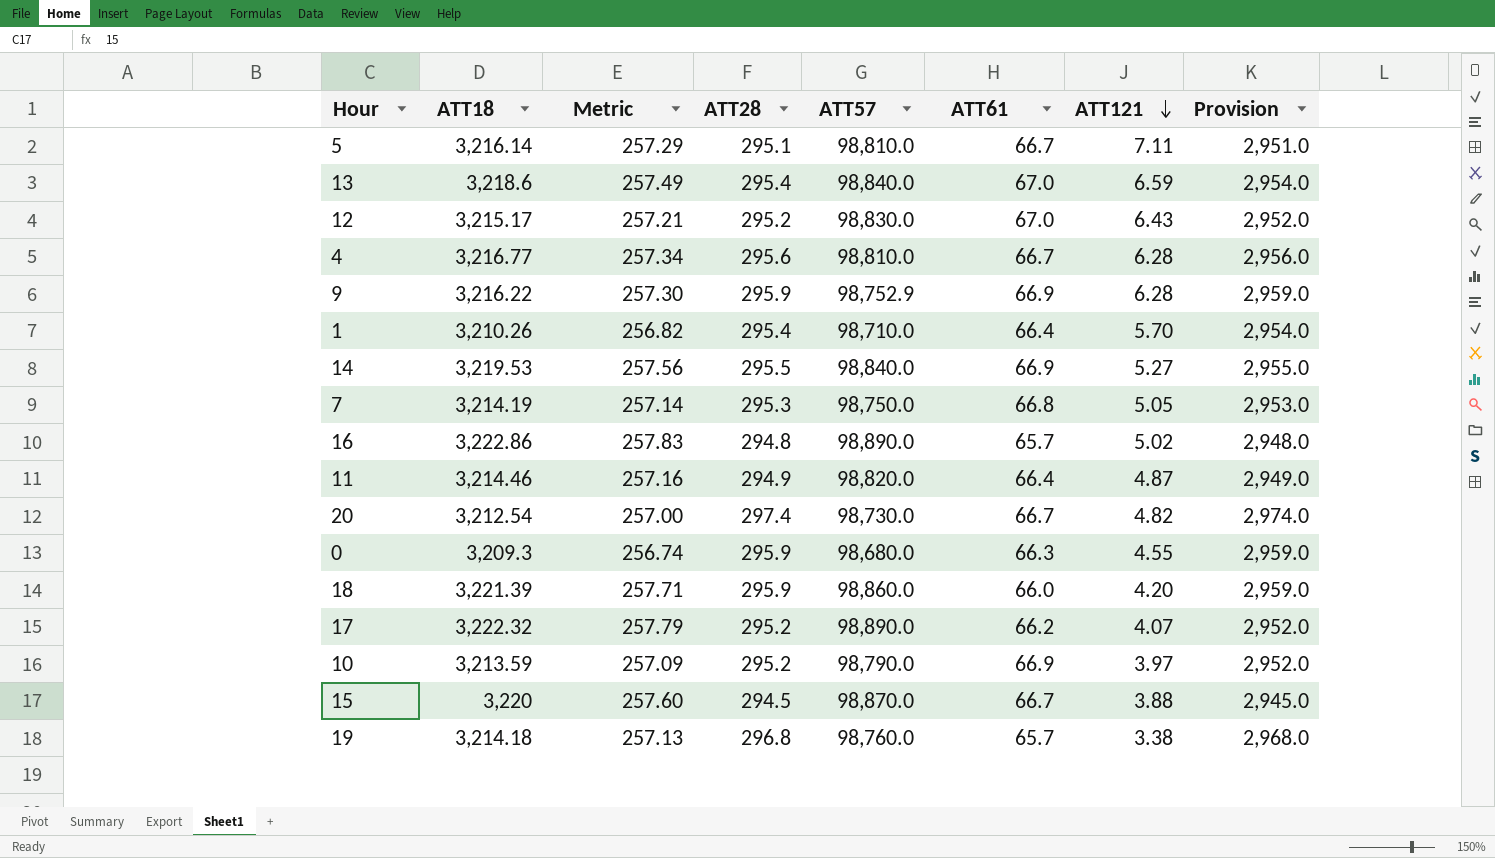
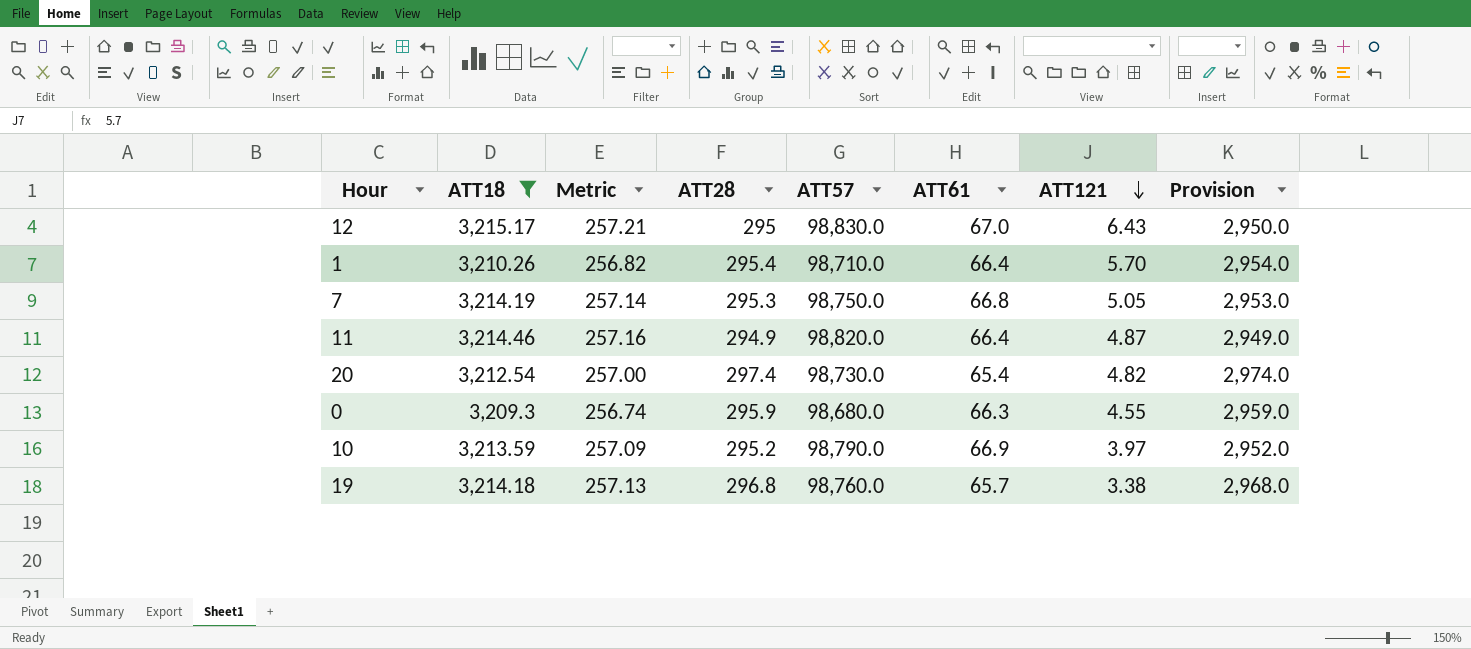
filter: none -> ATT18 <= 3,215.17
12 | ATT28: 295.2 -> 295
12 | Provision: 2,952.0 -> 2,950.0
20 | ATT61: 66.7 -> 65.4

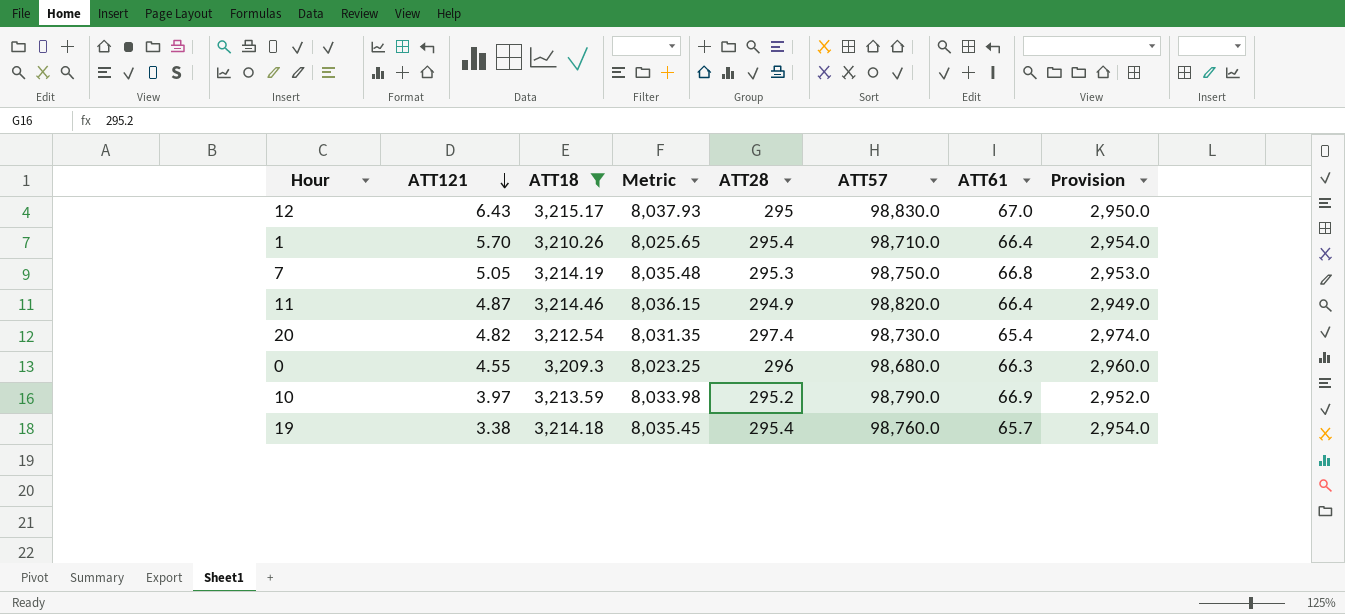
column ATT121 | position: 7 -> 2
column Metric | formula: [ATT18] * 0.08 -> [ATT18] * 2.5
0 | ATT28: 295.9 -> 296
0 | Provision: 2,959.0 -> 2,960.0
19 | ATT28: 296.8 -> 295.4
19 | Provision: 2,968.0 -> 2,954.0

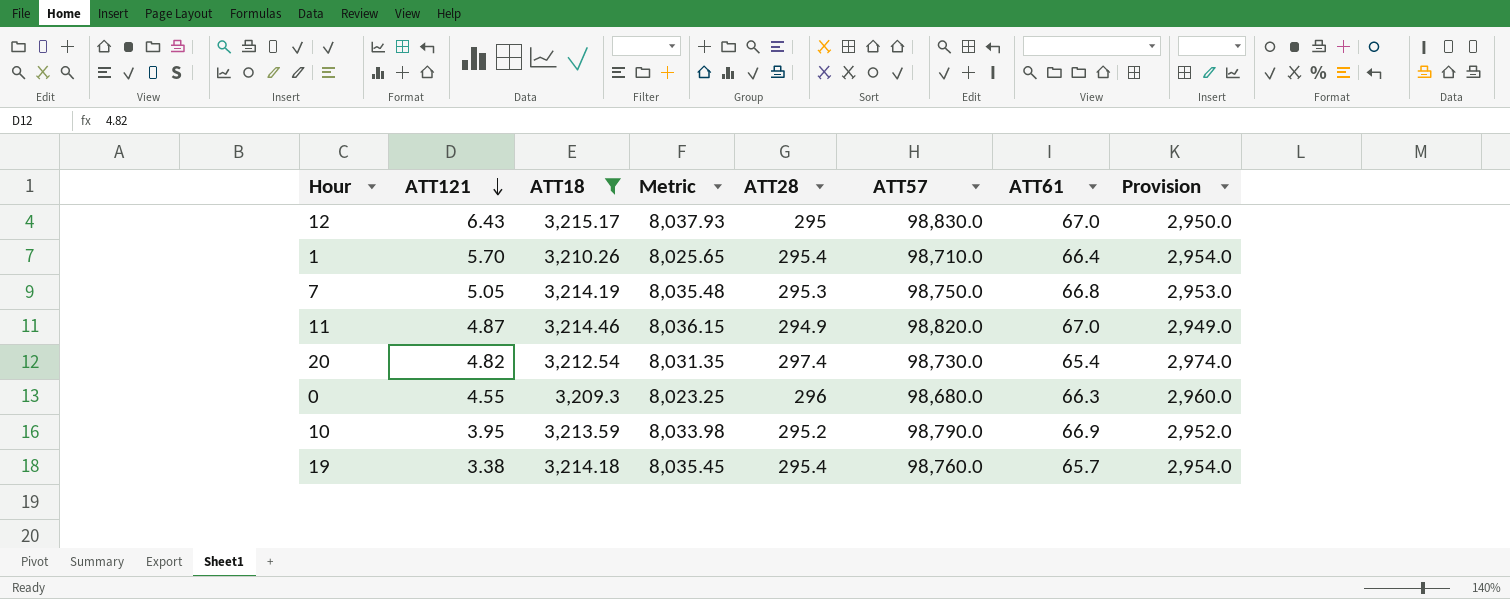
11 | ATT61: 66.4 -> 67.0
10 | ATT121: 3.97 -> 3.95

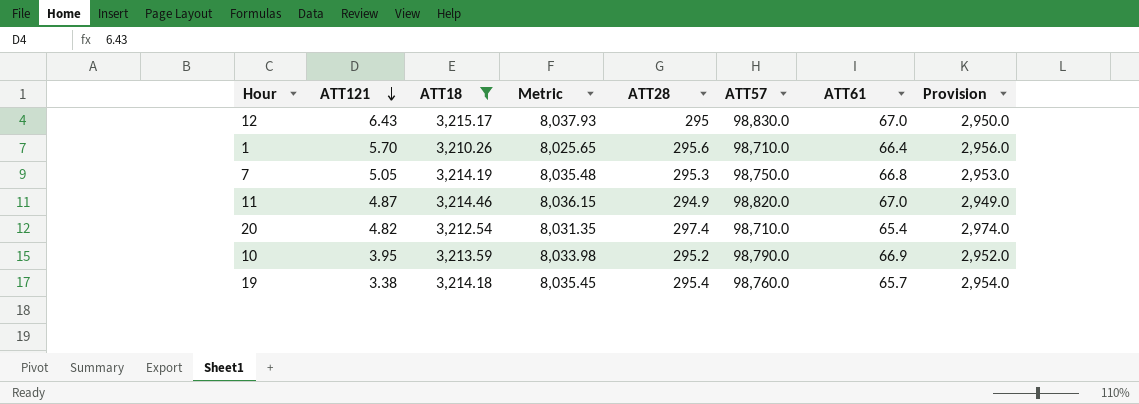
row 0: 4.55 | 3,209.3 | 8,023.25 | 296 | 98,680.0 | 66.3 | 2,960.0 -> none
1 | ATT28: 295.4 -> 295.6
1 | Provision: 2,954.0 -> 2,956.0
20 | ATT57: 98,730.0 -> 98,710.0

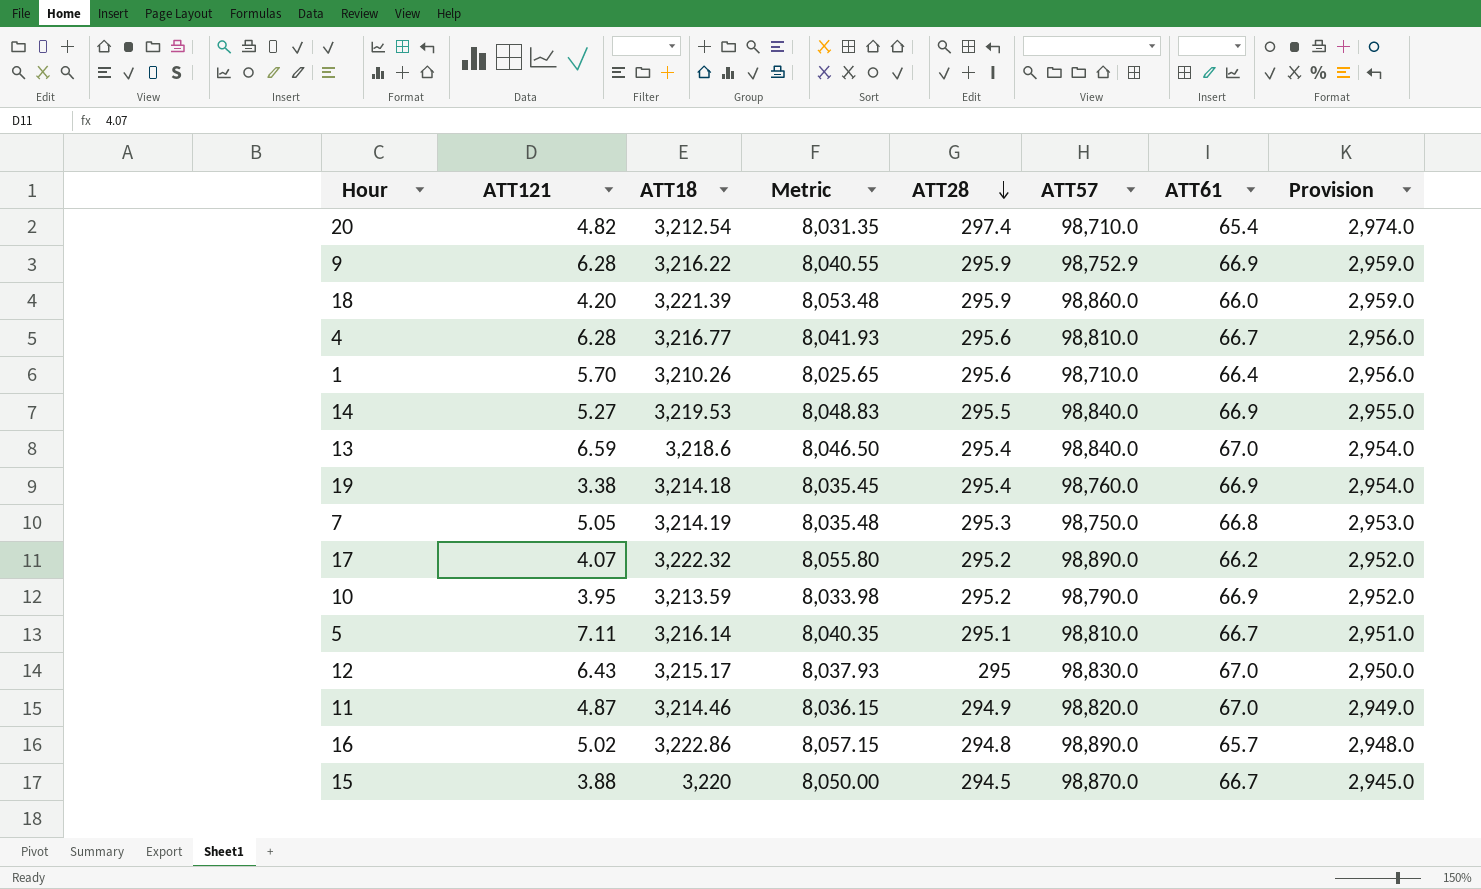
filter: ATT18 <= 3,215.17 -> none
row order: ATT121 descending -> ATT28 descending
19 | ATT61: 65.7 -> 66.9

